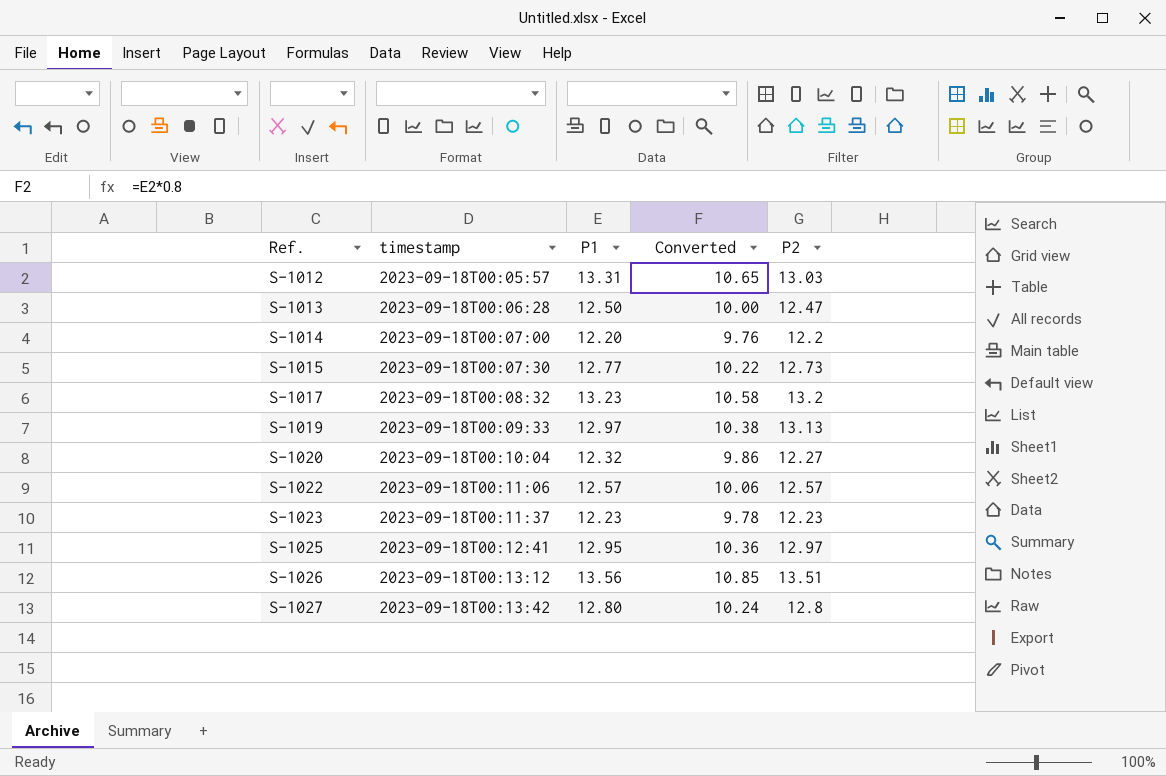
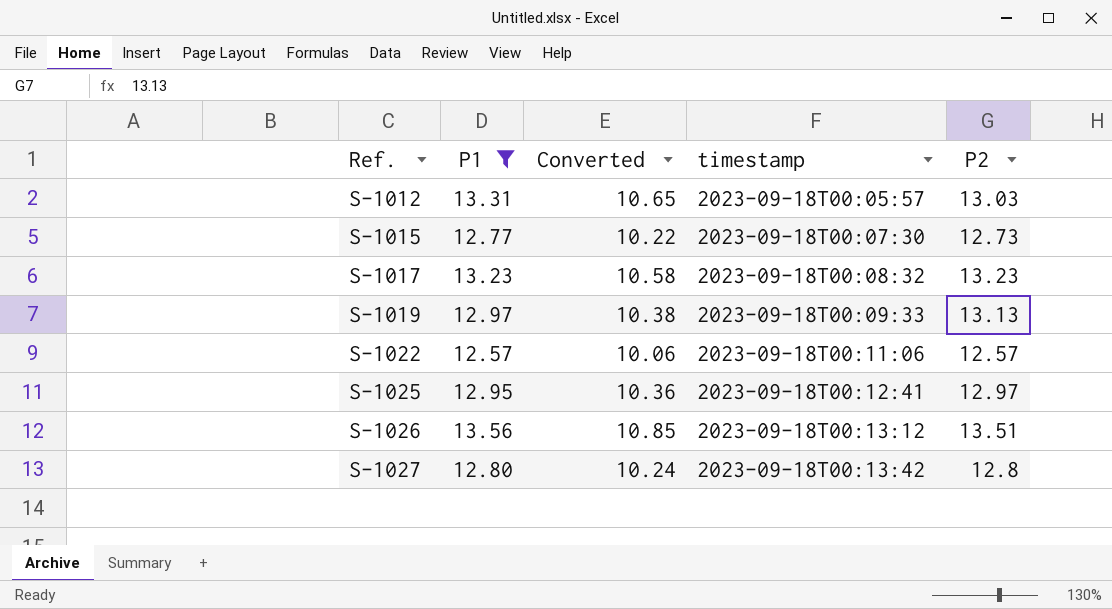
filter: none -> P1 >= 12.57
column timestamp | position: 2 -> 4
S-1017 | P2: 13.2 -> 13.23

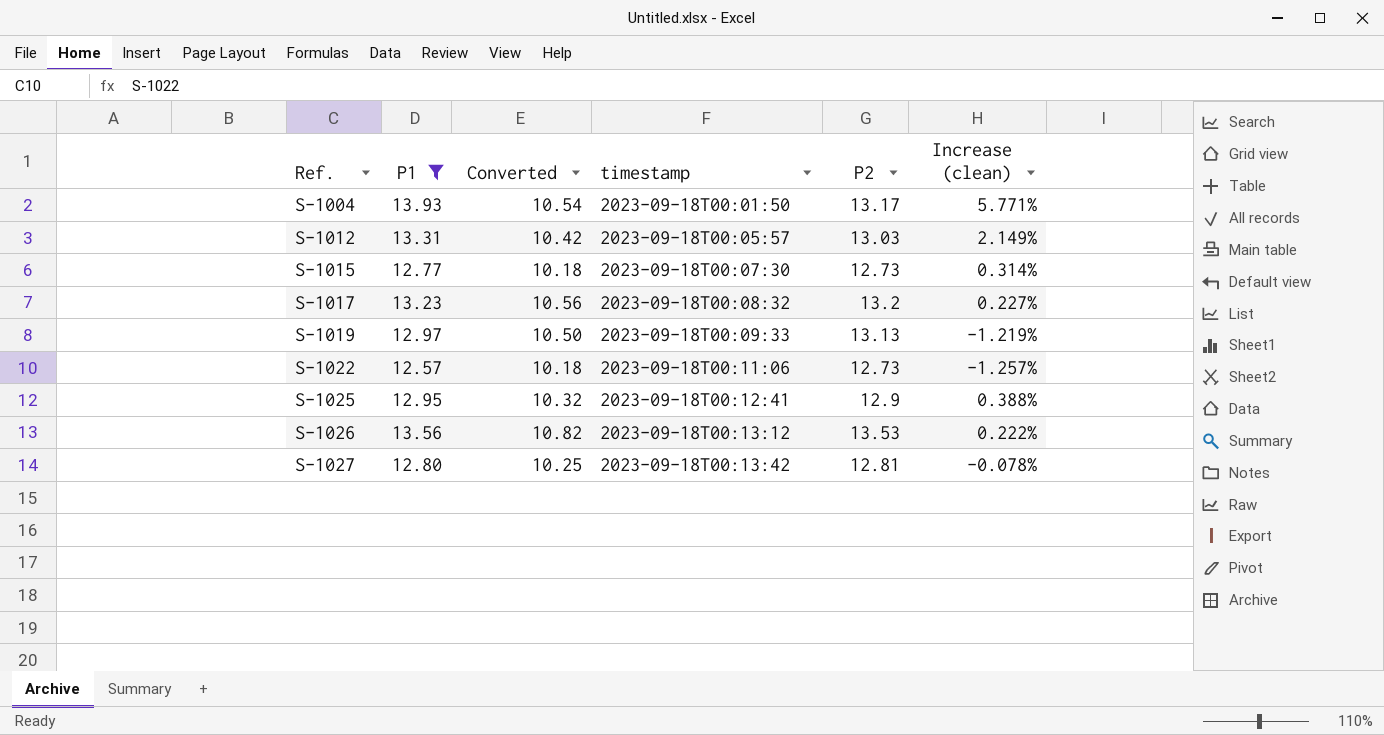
column Converted | formula: [P1] * 0.8 -> [P2] * 0.8
column Increase (clean) | formula: none -> ([P1] - [P2]) / [P2]
row S-1004: none -> 13.93 | 10.54 | 2023-09-18T00:01:50 | 13.17 | 5.771%
S-1017 | P2: 13.23 -> 13.2
S-1022 | P2: 12.57 -> 12.73
S-1025 | P2: 12.97 -> 12.9
S-1026 | P2: 13.51 -> 13.53
S-1027 | P2: 12.8 -> 12.81

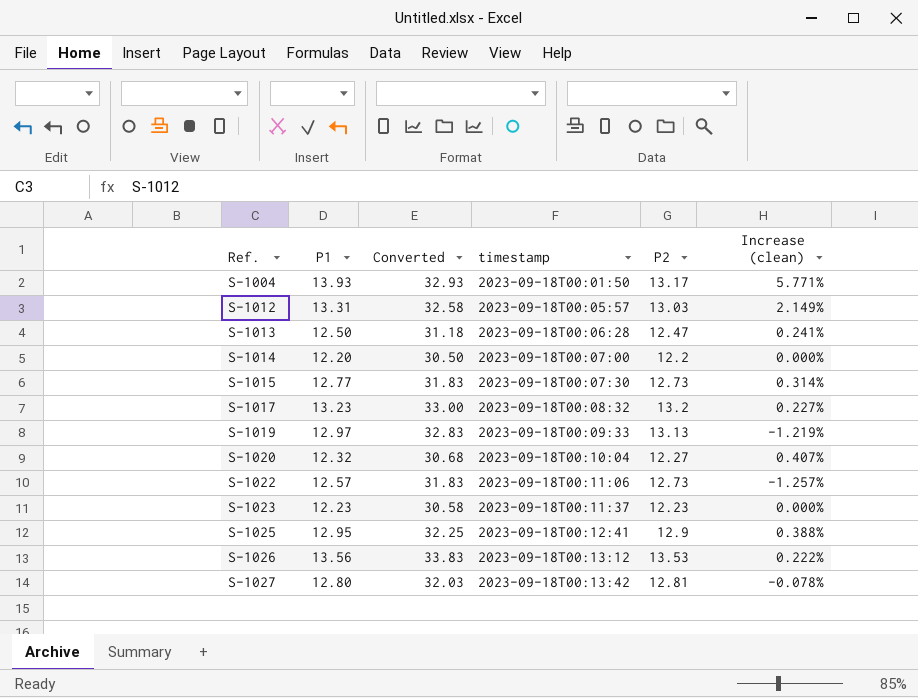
filter: P1 >= 12.57 -> none
column Converted | formula: [P2] * 0.8 -> [P2] * 2.5

